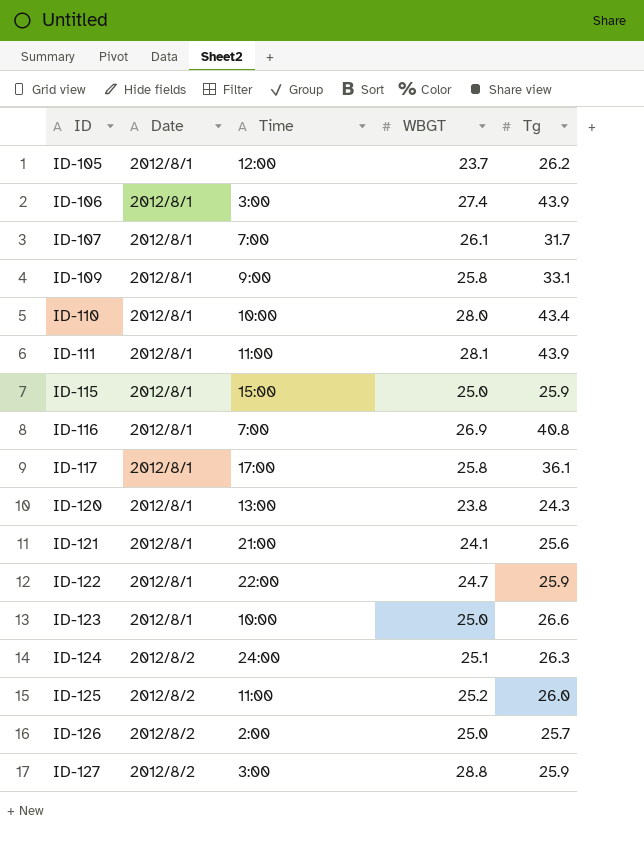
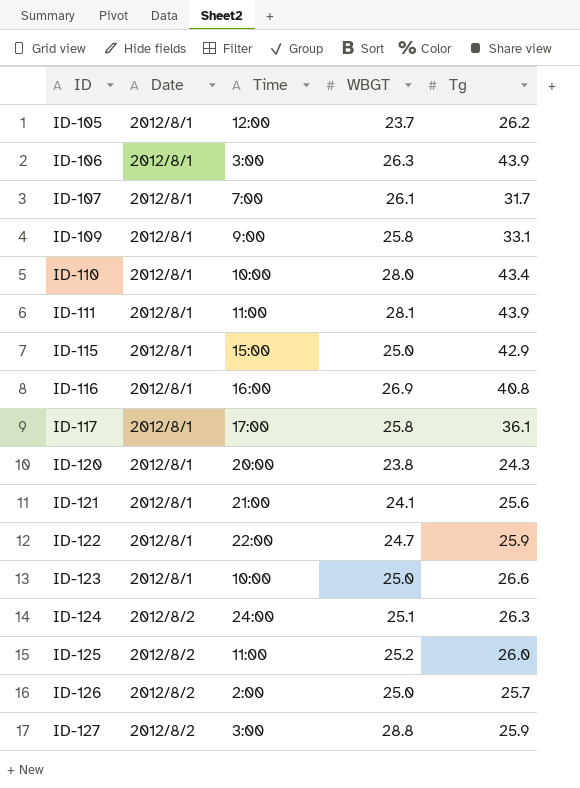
ID-106 | WBGT: 27.4 -> 26.3
ID-115 | Tg: 25.9 -> 42.9
ID-116 | Time: 7:00 -> 16:00
ID-120 | Time: 13:00 -> 20:00

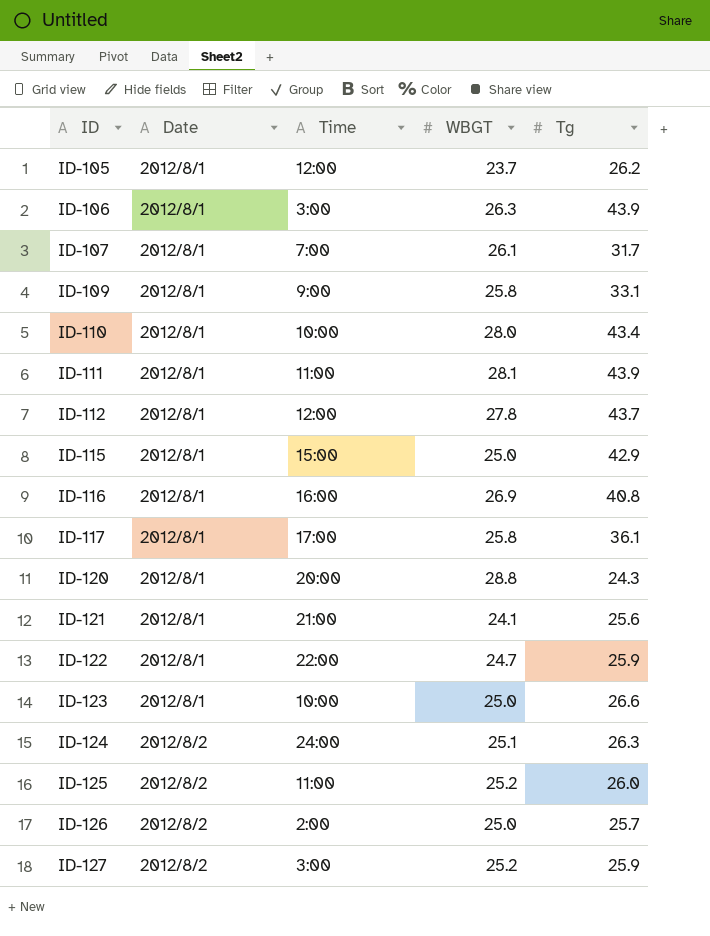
row ID-112: none -> 2012/8/1 | 12:00 | 27.8 | 43.7
ID-120 | WBGT: 23.8 -> 28.8
ID-127 | WBGT: 28.8 -> 25.2

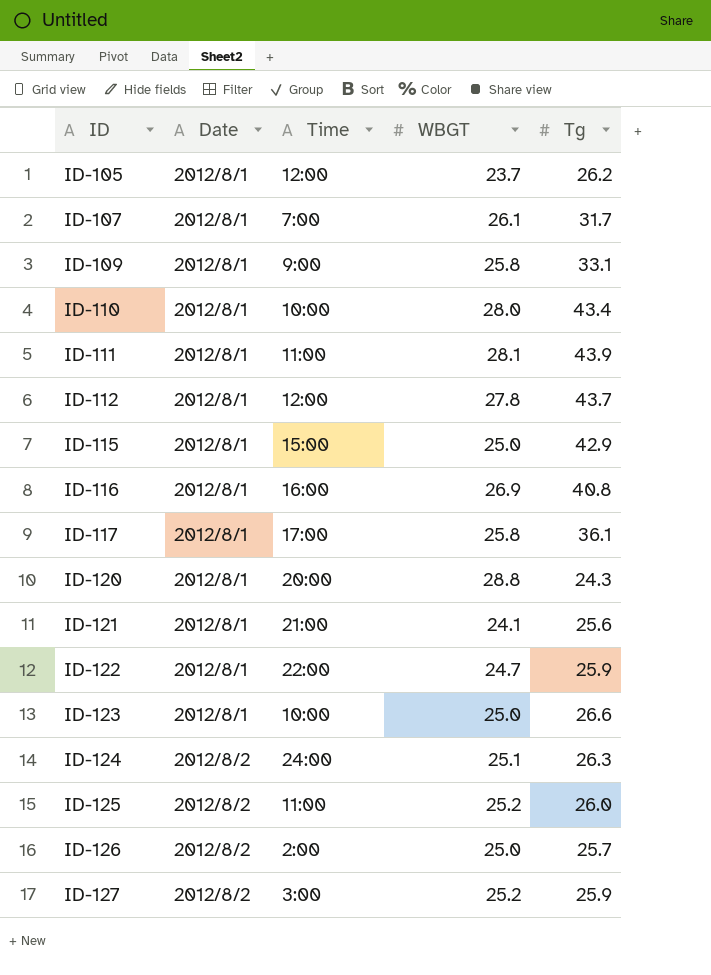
row ID-106: 2012/8/1 | 3:00 | 26.3 | 43.9 -> none

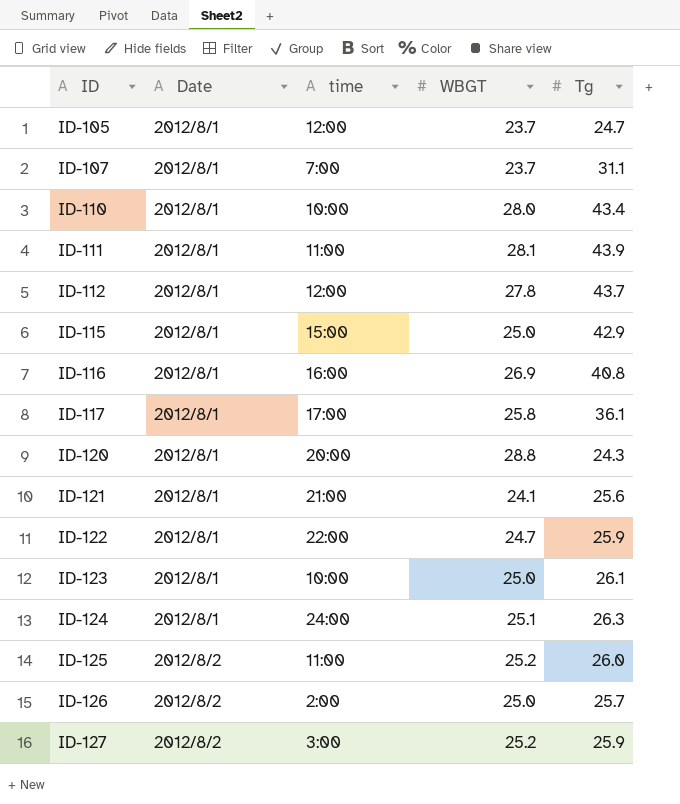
column name: Time -> time
row ID-109: 2012/8/1 | 9:00 | 25.8 | 33.1 -> none
ID-105 | Tg: 26.2 -> 24.7
ID-107 | WBGT: 26.1 -> 23.7
ID-107 | Tg: 31.7 -> 31.1
ID-123 | Tg: 26.6 -> 26.1
ID-124 | Date: 2012/8/2 -> 2012/8/1

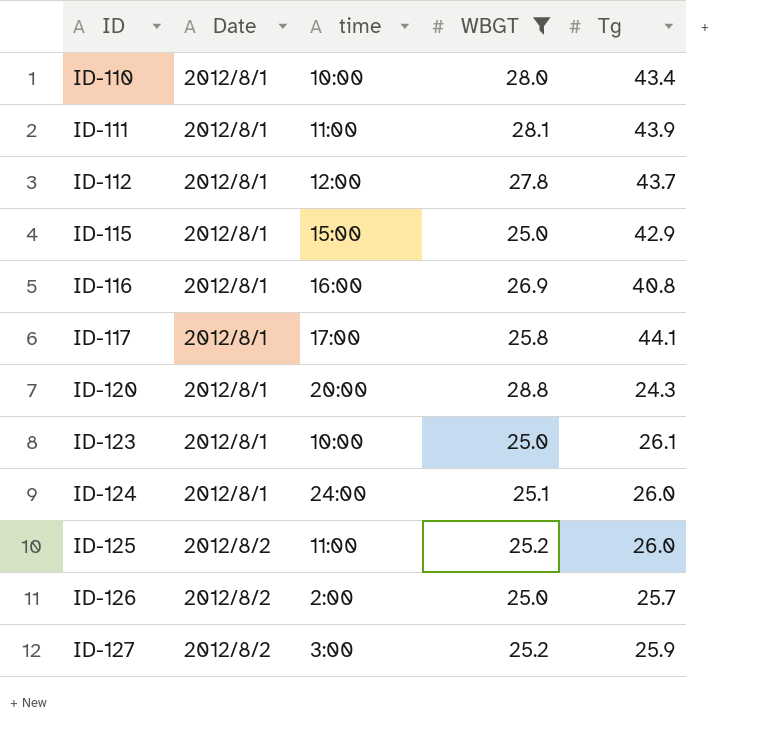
filter: none -> WBGT >= 25.0
ID-117 | Tg: 36.1 -> 44.1
ID-124 | Tg: 26.3 -> 26.0

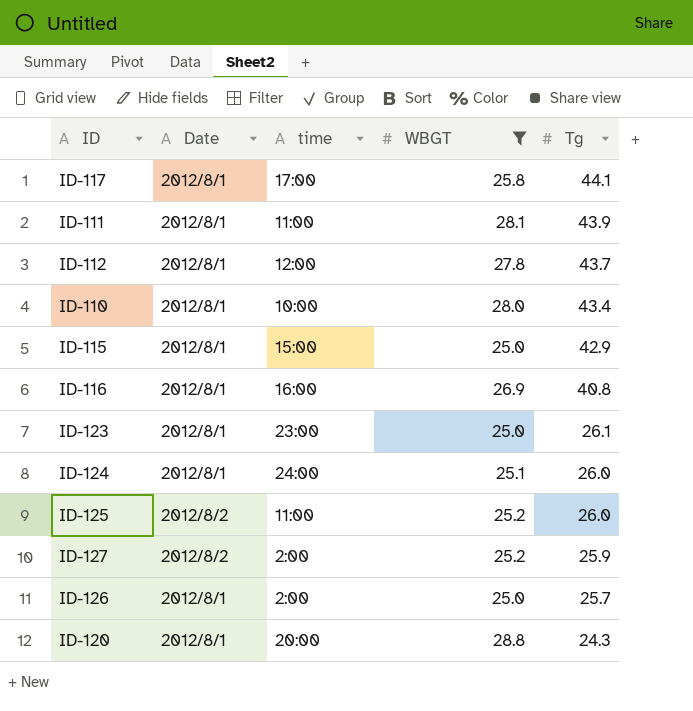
row order: ID ascending -> Tg descending
ID-123 | time: 10:00 -> 23:00
ID-127 | time: 3:00 -> 2:00
ID-126 | Date: 2012/8/2 -> 2012/8/1

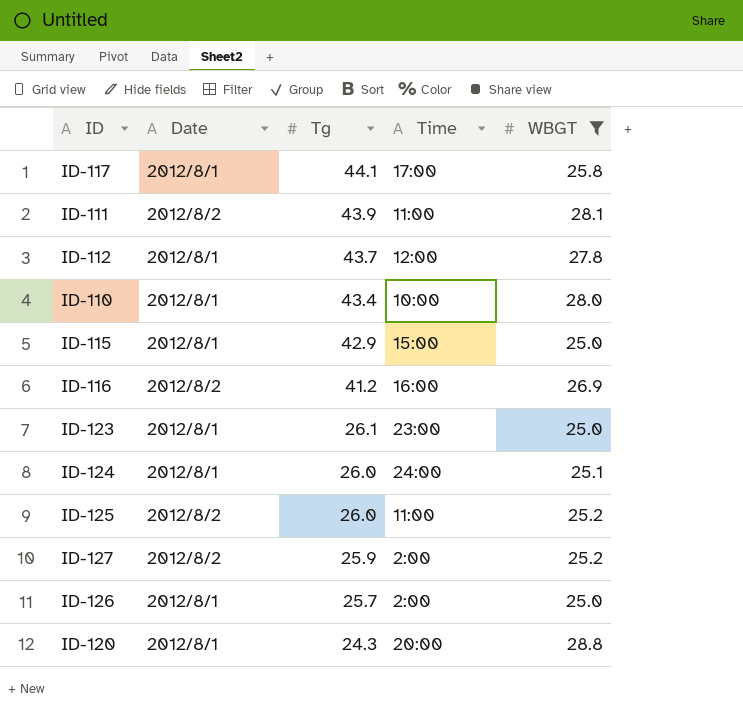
column Tg | position: 5 -> 3
column name: time -> Time
ID-111 | Date: 2012/8/1 -> 2012/8/2
ID-116 | Date: 2012/8/1 -> 2012/8/2
ID-116 | Tg: 40.8 -> 41.2

